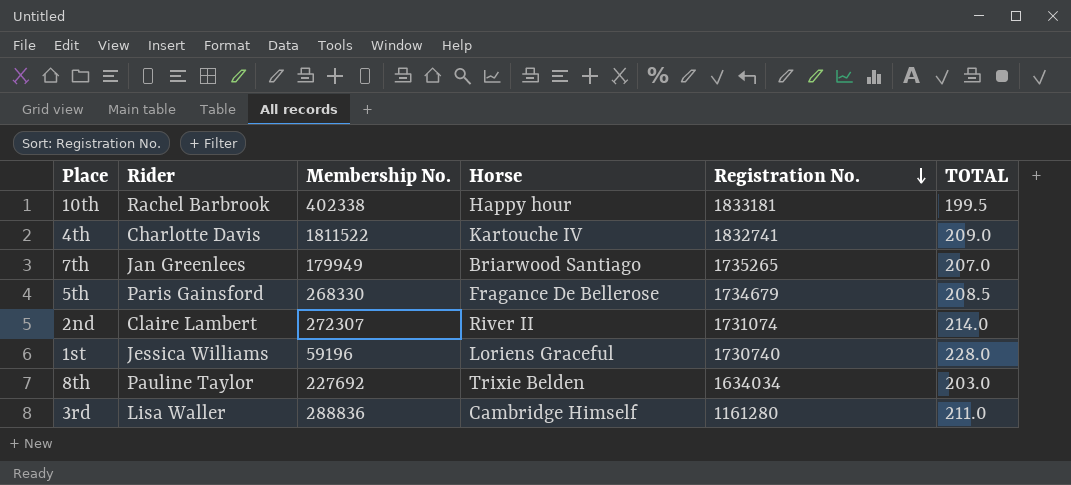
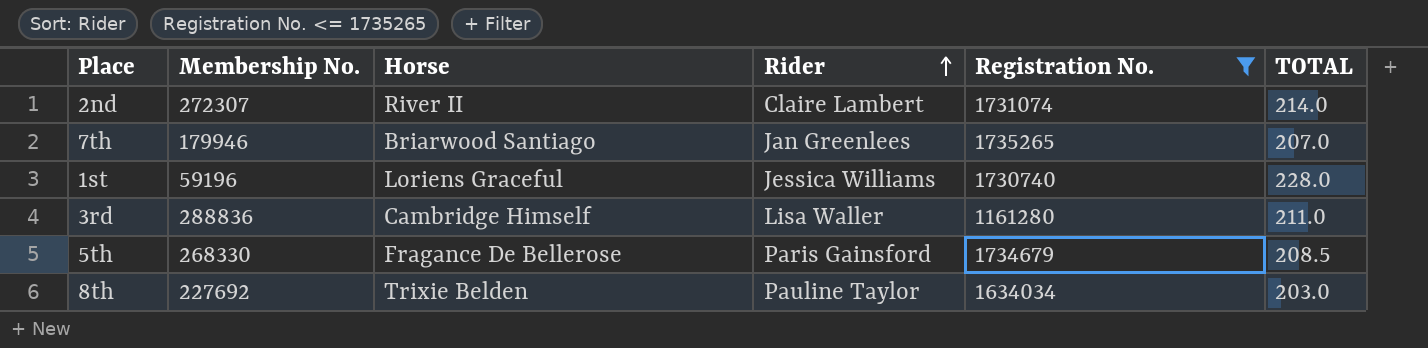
filter: none -> Registration No. <= 1735265
row order: Registration No. descending -> Rider ascending
column Rider | position: 2 -> 4
7th | Membership No.: 179949 -> 179946

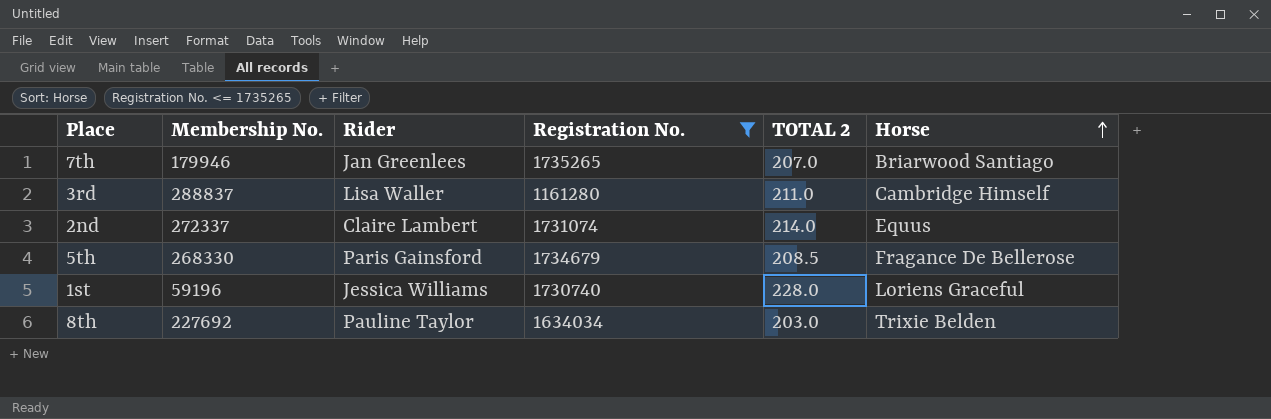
row order: Rider ascending -> Horse ascending
column name: TOTAL -> TOTAL 2
column Horse | position: 3 -> 6
3rd | Membership No.: 288836 -> 288837
2nd | Membership No.: 272307 -> 272337
2nd | Horse: River II -> Equus

